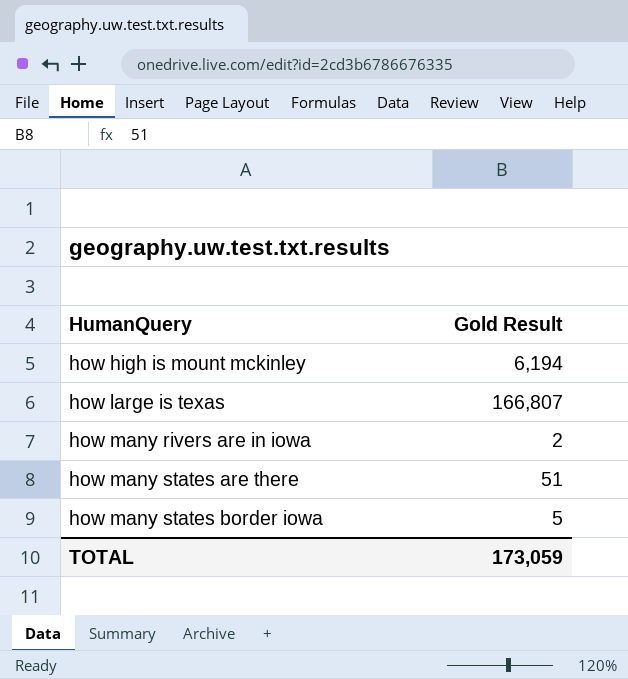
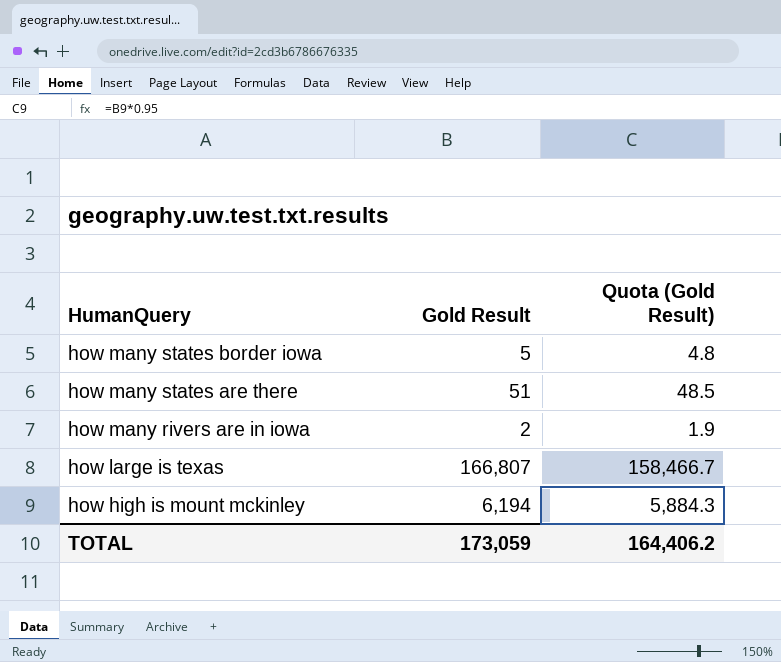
row order: HumanQuery ascending -> HumanQuery descending
column Quota (Gold Result) | formula: none -> [Gold Result] * 0.95

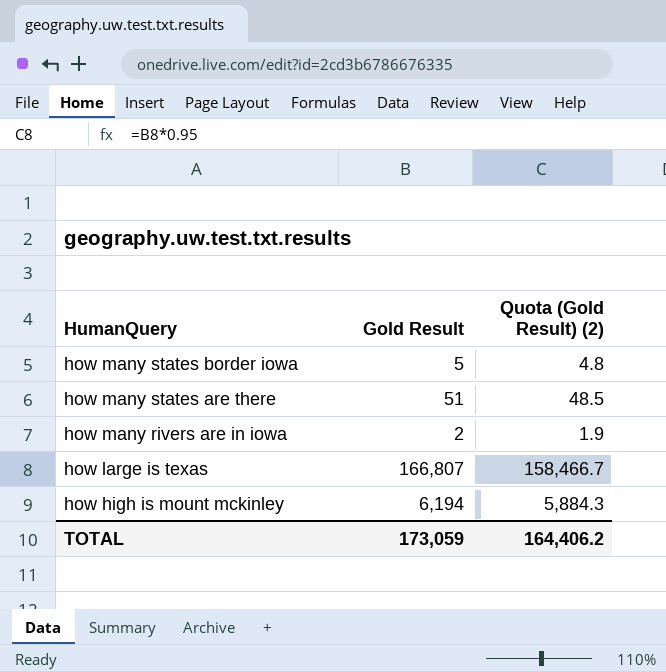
column name: Quota (Gold Result) -> Quota (Gold Result) (2)

